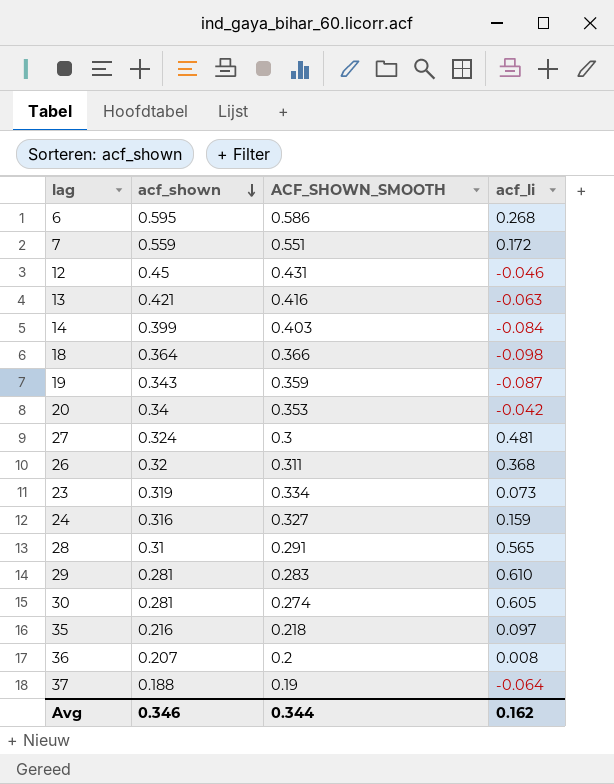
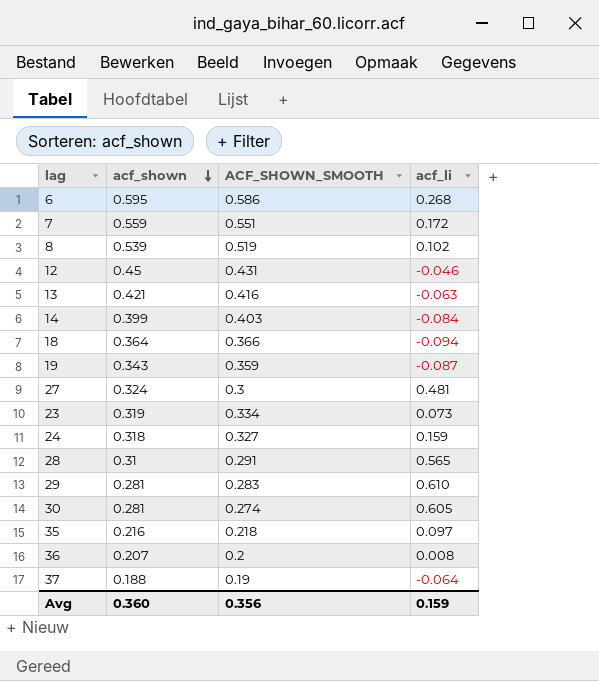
row 20: 0.34 | 0.353 | -0.042 -> none
row 26: 0.32 | 0.311 | 0.368 -> none
row 8: none -> 0.539 | 0.519 | 0.102
18 | acf_li: -0.098 -> -0.094
24 | acf_shown: 0.316 -> 0.318
Avg | acf_shown: 0.346 -> 0.360
Avg | ACF_SHOWN_SMOOTH: 0.344 -> 0.356
Avg | acf_li: 0.162 -> 0.159

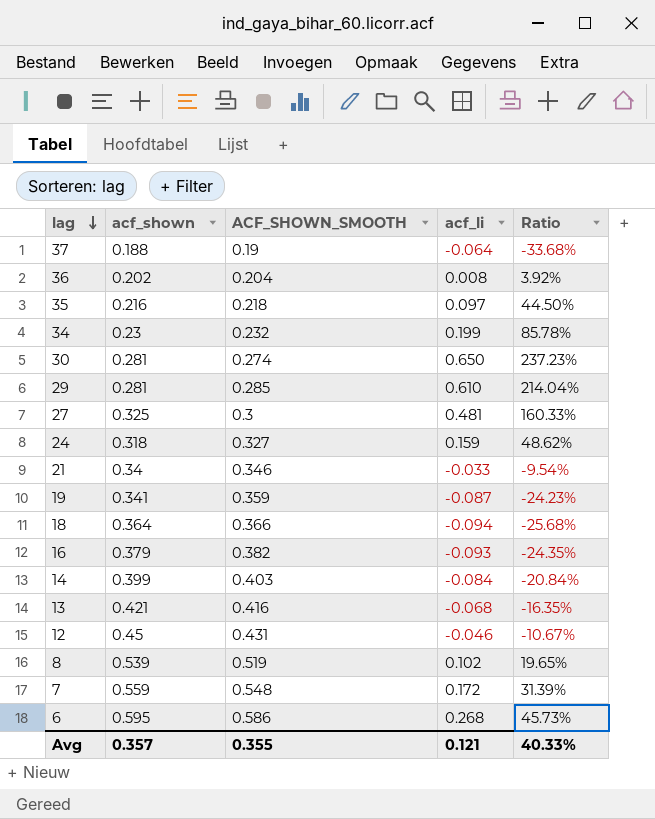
row order: acf_shown descending -> lag descending
column Ratio | formula: none -> [acf_li] / [ACF_SHOWN_SMOOTH]
row 23: 0.319 | 0.334 | 0.073 -> none
row 28: 0.31 | 0.291 | 0.565 -> none
36 | acf_shown: 0.207 -> 0.202
36 | ACF_SHOWN_SMOOTH: 0.2 -> 0.204
row 34: none -> 0.23 | 0.232 | 0.199 | 85.78%
30 | acf_li: 0.605 -> 0.650
29 | ACF_SHOWN_SMOOTH: 0.283 -> 0.285
27 | acf_shown: 0.324 -> 0.325
row 21: none -> 0.34 | 0.346 | -0.033 | -9.54%
19 | acf_shown: 0.343 -> 0.341
row 16: none -> 0.379 | 0.382 | -0.093 | -24.35%
13 | acf_li: -0.063 -> -0.068
7 | ACF_SHOWN_SMOOTH: 0.551 -> 0.548
Avg | acf_shown: 0.360 -> 0.357
Avg | ACF_SHOWN_SMOOTH: 0.356 -> 0.355
Avg | acf_li: 0.159 -> 0.121

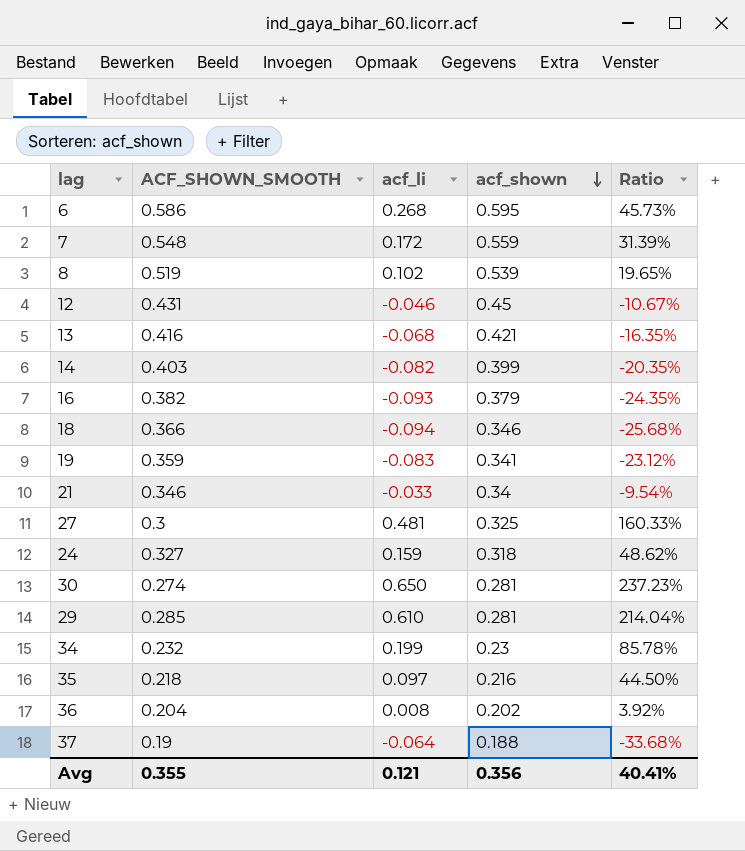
row order: lag descending -> acf_shown descending
column acf_shown | position: 2 -> 4
14 | acf_li: -0.084 -> -0.082
14 | Ratio: -20.84% -> -20.35%
18 | acf_shown: 0.364 -> 0.346
19 | acf_li: -0.087 -> -0.083
19 | Ratio: -24.23% -> -23.12%
Avg | acf_shown: 0.357 -> 0.356
Avg | Ratio: 40.33% -> 40.41%

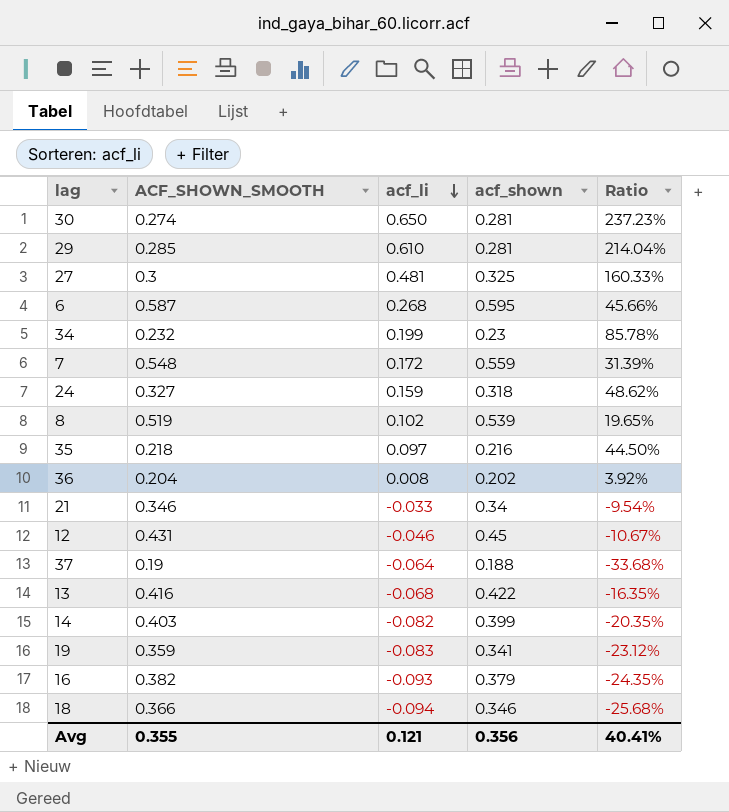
row order: acf_shown descending -> acf_li descending
6 | ACF_SHOWN_SMOOTH: 0.586 -> 0.587
6 | Ratio: 45.73% -> 45.66%
13 | acf_shown: 0.421 -> 0.422

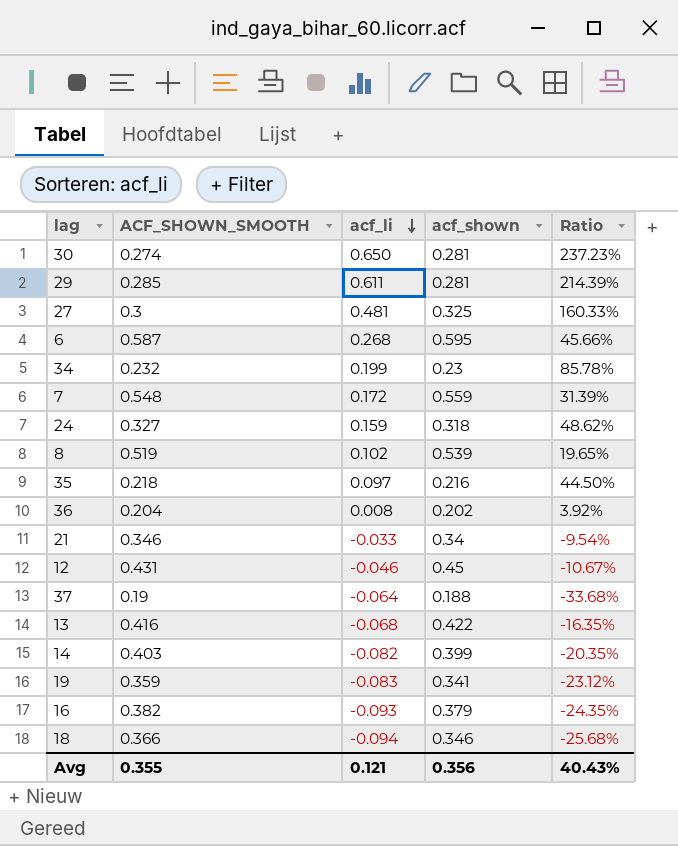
29 | acf_li: 0.610 -> 0.611
29 | Ratio: 214.04% -> 214.39%
Avg | Ratio: 40.41% -> 40.43%

